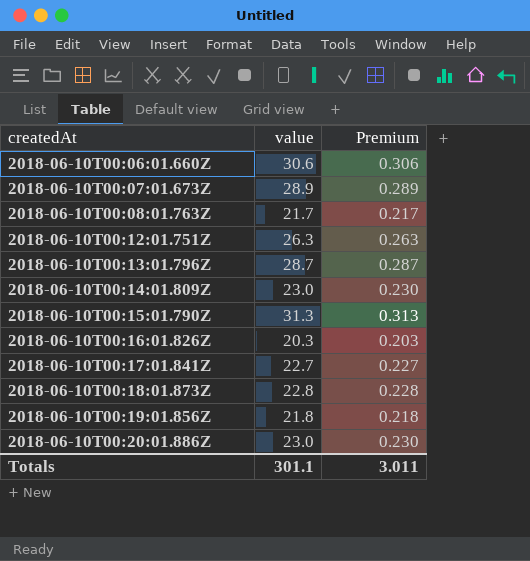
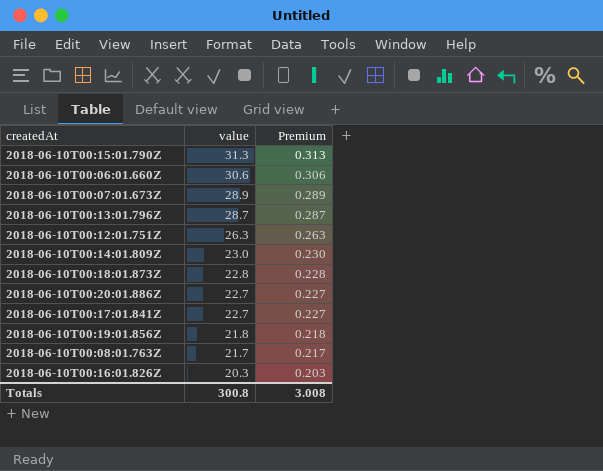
row order: createdAt ascending -> value descending
2018-06-10T00:20:01.886Z | value: 23.0 -> 22.7
2018-06-10T00:20:01.886Z | Premium: 0.230 -> 0.227
Totals | value: 301.1 -> 300.8
Totals | Premium: 3.011 -> 3.008

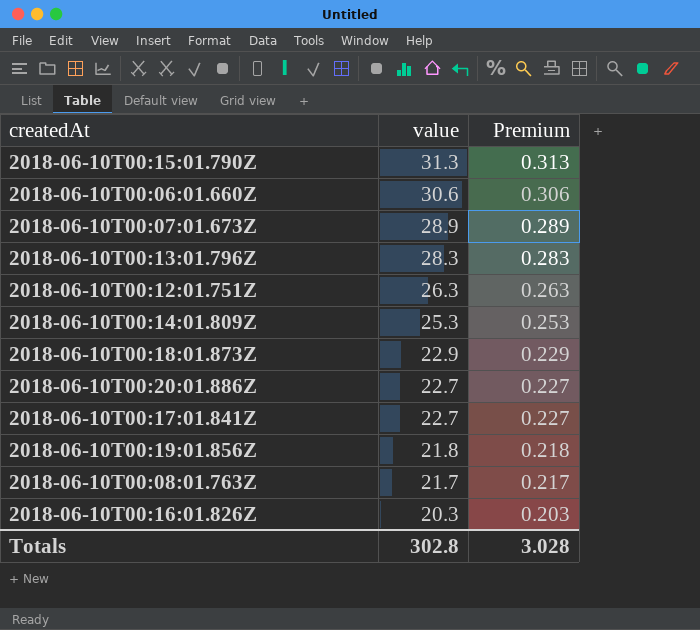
2018-06-10T00:13:01.796Z | value: 28.7 -> 28.3
2018-06-10T00:13:01.796Z | Premium: 0.287 -> 0.283
2018-06-10T00:14:01.809Z | value: 23.0 -> 25.3
2018-06-10T00:14:01.809Z | Premium: 0.230 -> 0.253
2018-06-10T00:18:01.873Z | value: 22.8 -> 22.9
2018-06-10T00:18:01.873Z | Premium: 0.228 -> 0.229
Totals | value: 300.8 -> 302.8
Totals | Premium: 3.008 -> 3.028

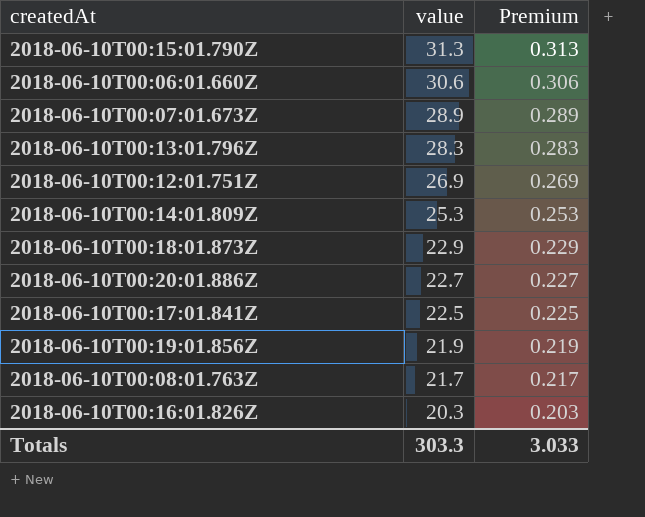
2018-06-10T00:12:01.751Z | value: 26.3 -> 26.9
2018-06-10T00:12:01.751Z | Premium: 0.263 -> 0.269
2018-06-10T00:17:01.841Z | value: 22.7 -> 22.5
2018-06-10T00:17:01.841Z | Premium: 0.227 -> 0.225
2018-06-10T00:19:01.856Z | value: 21.8 -> 21.9
2018-06-10T00:19:01.856Z | Premium: 0.218 -> 0.219
Totals | value: 302.8 -> 303.3
Totals | Premium: 3.028 -> 3.033

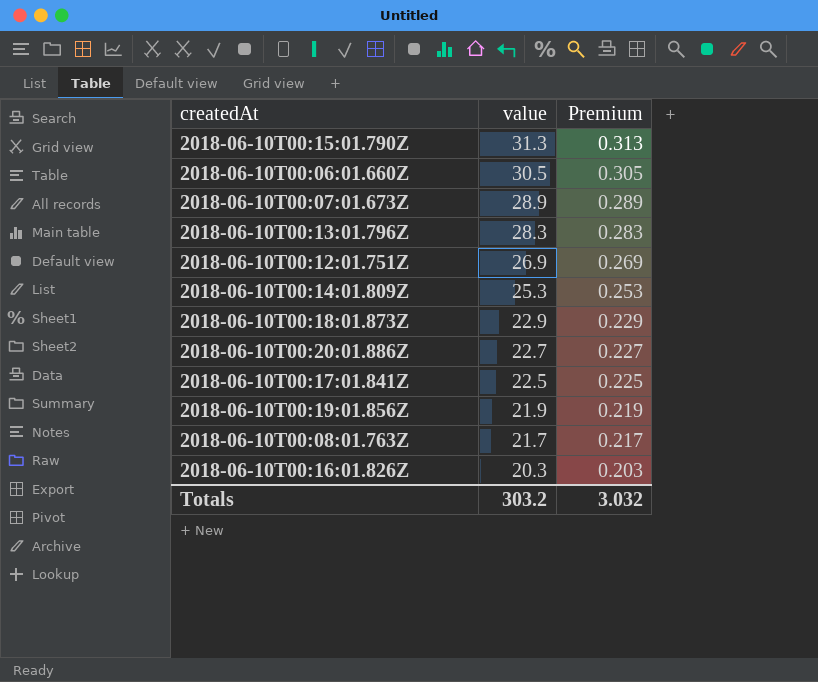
2018-06-10T00:06:01.660Z | value: 30.6 -> 30.5
2018-06-10T00:06:01.660Z | Premium: 0.306 -> 0.305
Totals | value: 303.3 -> 303.2
Totals | Premium: 3.033 -> 3.032

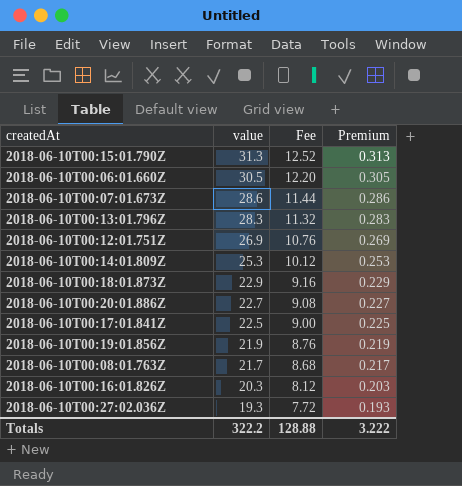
column Fee | formula: none -> [value] * 0.4
2018-06-10T00:07:01.673Z | value: 28.9 -> 28.6
2018-06-10T00:07:01.673Z | Premium: 0.289 -> 0.286
row 2018-06-10T00:27:02.036Z: none -> 19.3 | 7.72 | 0.193
Totals | value: 303.2 -> 322.2
Totals | Premium: 3.032 -> 3.222

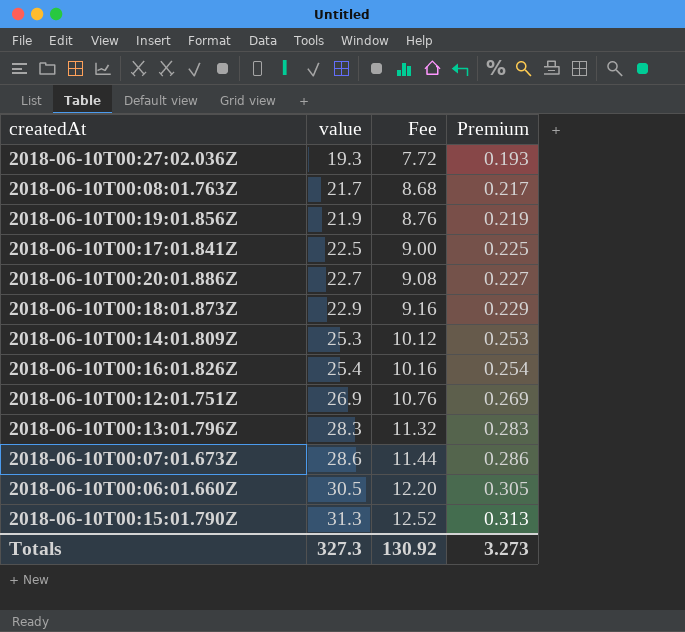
row order: value descending -> value ascending
2018-06-10T00:16:01.826Z | value: 20.3 -> 25.4
2018-06-10T00:16:01.826Z | Fee: 8.12 -> 10.16
2018-06-10T00:16:01.826Z | Premium: 0.203 -> 0.254
Totals | value: 322.2 -> 327.3
Totals | Fee: 128.88 -> 130.92
Totals | Premium: 3.222 -> 3.273

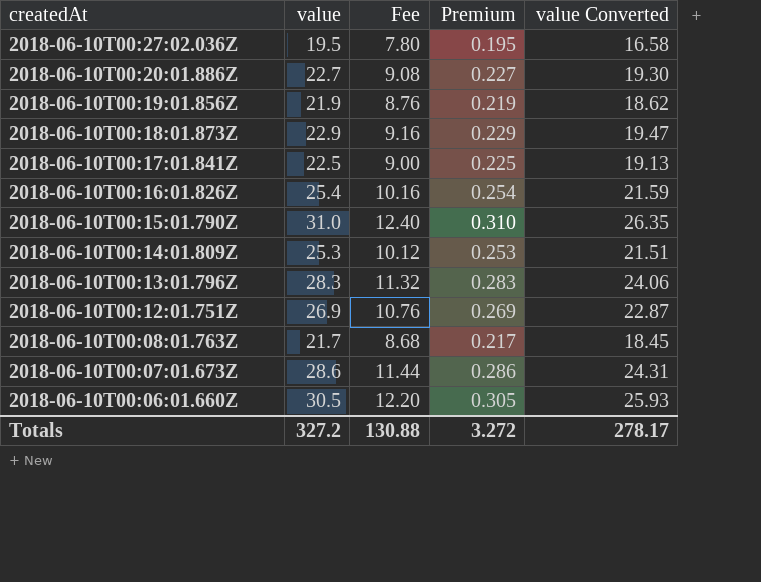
row order: value ascending -> createdAt descending
column value Converted | formula: none -> [value] * 0.85
2018-06-10T00:27:02.036Z | value: 19.3 -> 19.5
2018-06-10T00:27:02.036Z | Fee: 7.72 -> 7.80
2018-06-10T00:27:02.036Z | Premium: 0.193 -> 0.195
2018-06-10T00:15:01.790Z | value: 31.3 -> 31.0
2018-06-10T00:15:01.790Z | Fee: 12.52 -> 12.40
2018-06-10T00:15:01.790Z | Premium: 0.313 -> 0.310
Totals | value: 327.3 -> 327.2
Totals | Fee: 130.92 -> 130.88
Totals | Premium: 3.273 -> 3.272

